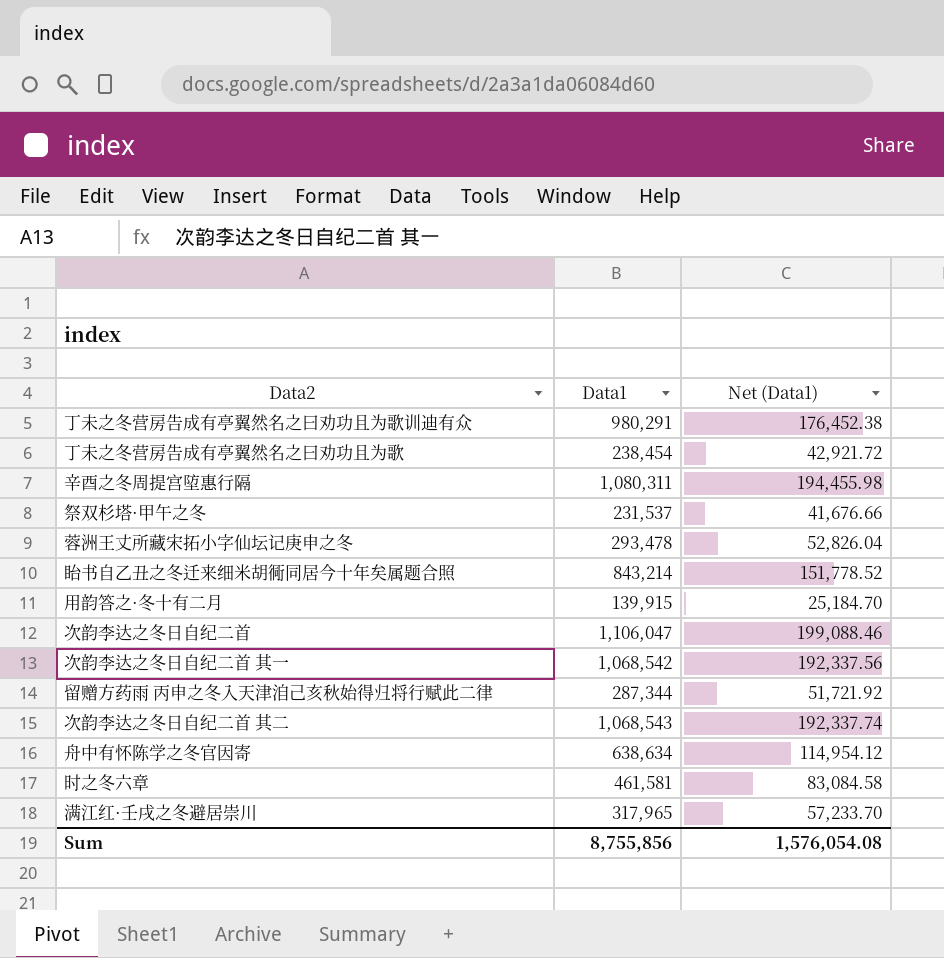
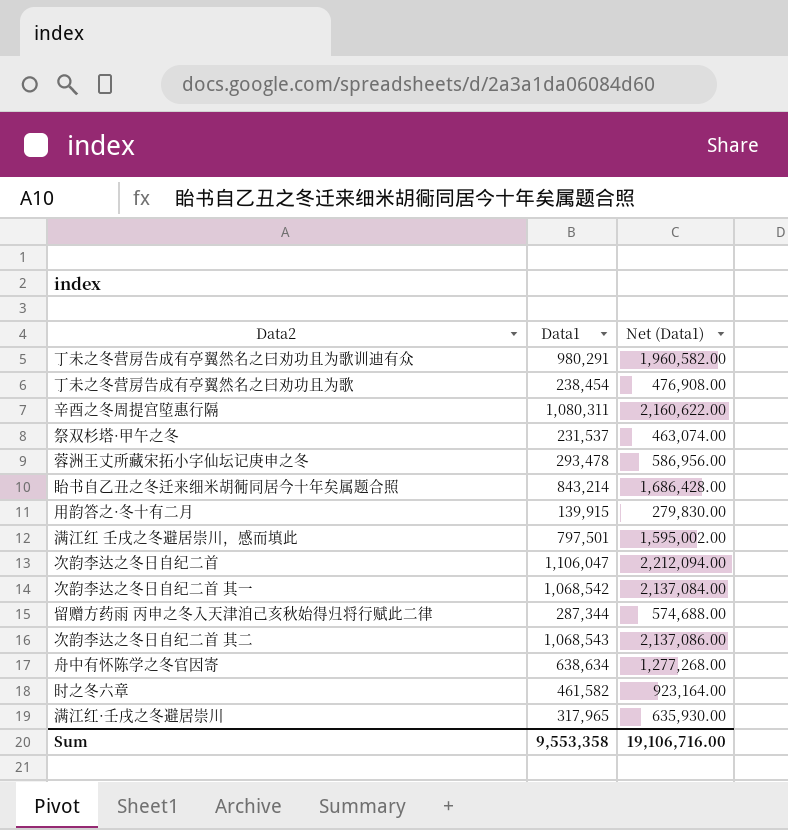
column Net (Data1) | formula: [Data1] * 0.18 -> [Data1] * 2
row 满江红 壬戌之冬避居崇川，感而填此: none -> 797,501 | 1,595,002.00
时之冬六章 | Data1: 461,581 -> 461,582
Sum | Data1: 8,755,856 -> 9,553,358
Sum | Net (Data1): 1,576,054.08 -> 19,106,716.00

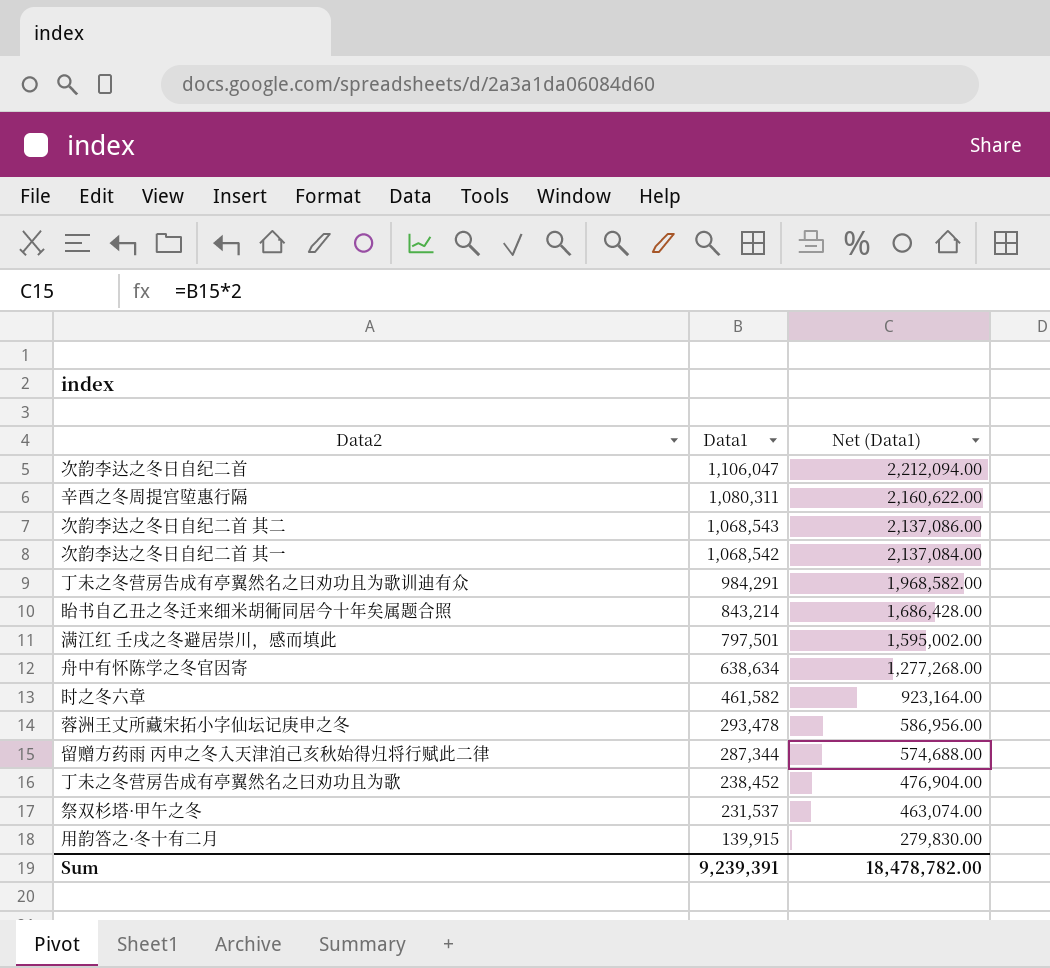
row order: none -> Data1 descending
row 满江红·壬戌之冬避居崇川: 317,965 | 635,930.00 -> none
丁未之冬营房告成有亭翼然名之曰劝功且为歌训迪有众 | Data1: 980,291 -> 984,291
丁未之冬营房告成有亭翼然名之曰劝功且为歌训迪有众 | Net (Data1): 1,960,582.00 -> 1,968,582.00
丁未之冬营房告成有亭翼然名之曰劝功且为歌 | Data1: 238,454 -> 238,452
丁未之冬营房告成有亭翼然名之曰劝功且为歌 | Net (Data1): 476,908.00 -> 476,904.00
Sum | Data1: 9,553,358 -> 9,239,391
Sum | Net (Data1): 19,106,716.00 -> 18,478,782.00

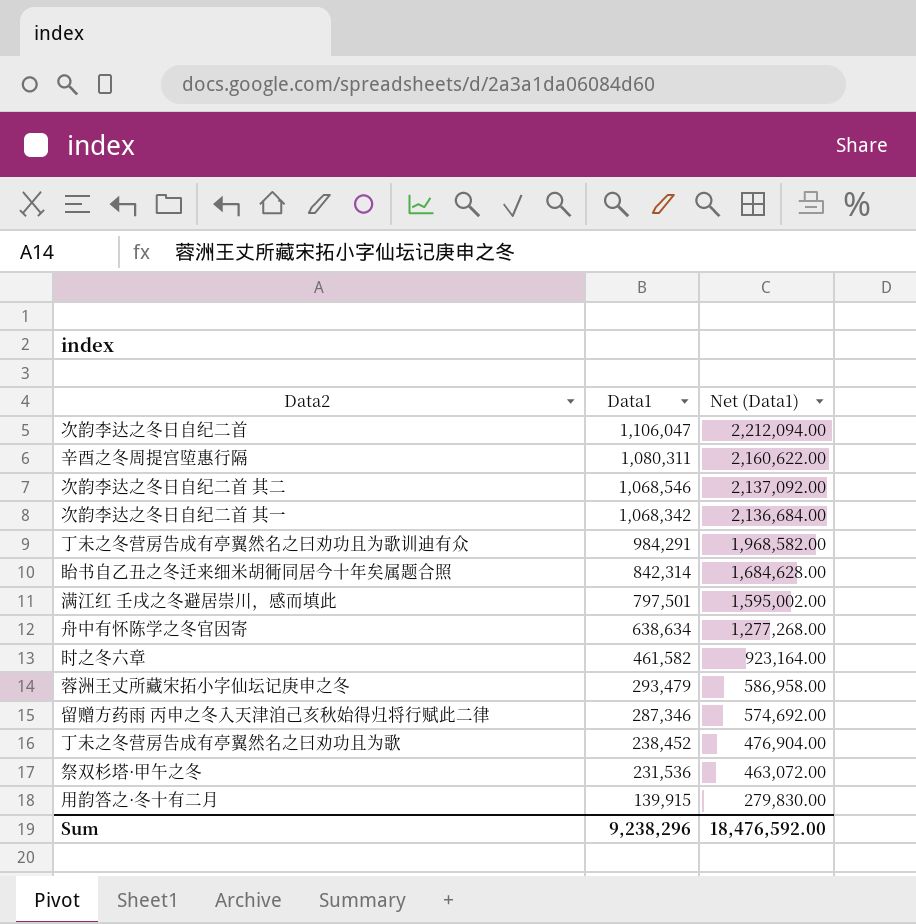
次韵李达之冬日自纪二首 其二 | Data1: 1,068,543 -> 1,068,546
次韵李达之冬日自纪二首 其二 | Net (Data1): 2,137,086.00 -> 2,137,092.00
次韵李达之冬日自纪二首 其一 | Data1: 1,068,542 -> 1,068,342
次韵李达之冬日自纪二首 其一 | Net (Data1): 2,137,084.00 -> 2,136,684.00
眙书自乙丑之冬迁来细米胡衕同居今十年矣属题合照 | Data1: 843,214 -> 842,314
眙书自乙丑之冬迁来细米胡衕同居今十年矣属题合照 | Net (Data1): 1,686,428.00 -> 1,684,628.00
蓉洲王丈所藏宋拓小字仙坛记庚申之冬 | Data1: 293,478 -> 293,479
蓉洲王丈所藏宋拓小字仙坛记庚申之冬 | Net (Data1): 586,956.00 -> 586,958.00
留赠方药雨 丙申之冬入天津洎己亥秋始得归将行赋此二律 | Data1: 287,344 -> 287,346
留赠方药雨 丙申之冬入天津洎己亥秋始得归将行赋此二律 | Net (Data1): 574,688.00 -> 574,692.00
祭双杉塔·甲午之冬 | Data1: 231,537 -> 231,536
祭双杉塔·甲午之冬 | Net (Data1): 463,074.00 -> 463,072.00
Sum | Data1: 9,239,391 -> 9,238,296
Sum | Net (Data1): 18,478,782.00 -> 18,476,592.00

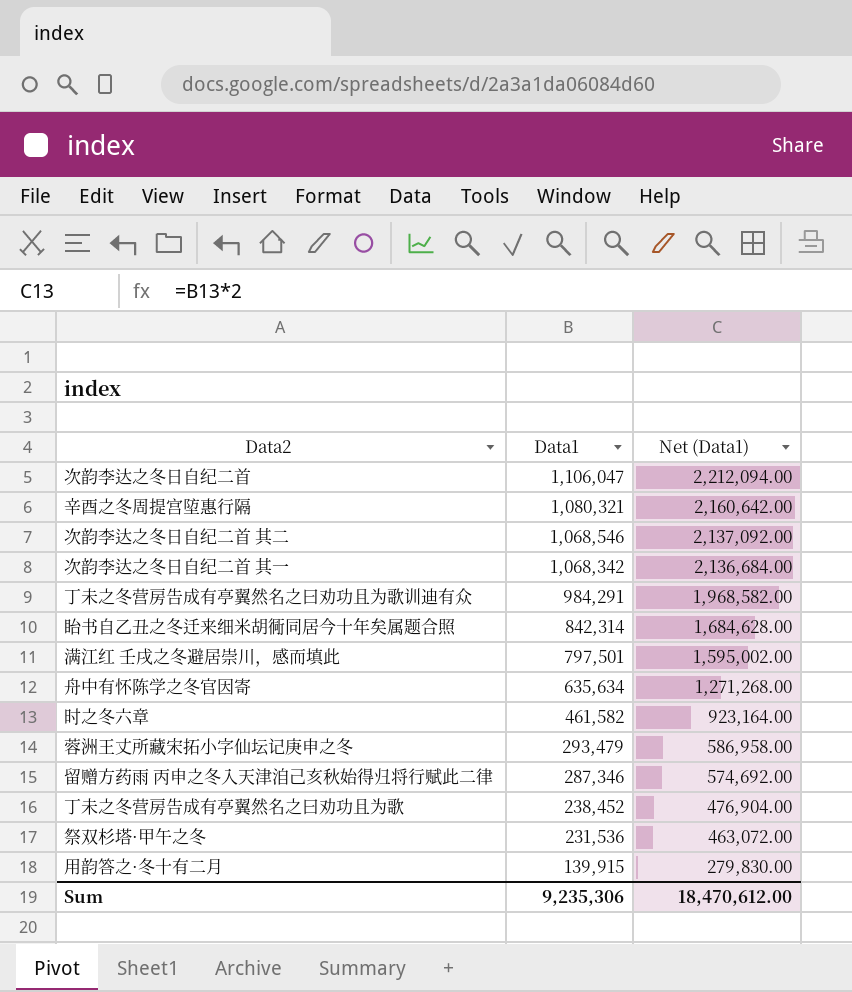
辛酉之冬周提宫埅惠行隔 | Data1: 1,080,311 -> 1,080,321
辛酉之冬周提宫埅惠行隔 | Net (Data1): 2,160,622.00 -> 2,160,642.00
舟中有怀陈学之冬官因寄 | Data1: 638,634 -> 635,634
舟中有怀陈学之冬官因寄 | Net (Data1): 1,277,268.00 -> 1,271,268.00
Sum | Data1: 9,238,296 -> 9,235,306
Sum | Net (Data1): 18,476,592.00 -> 18,470,612.00

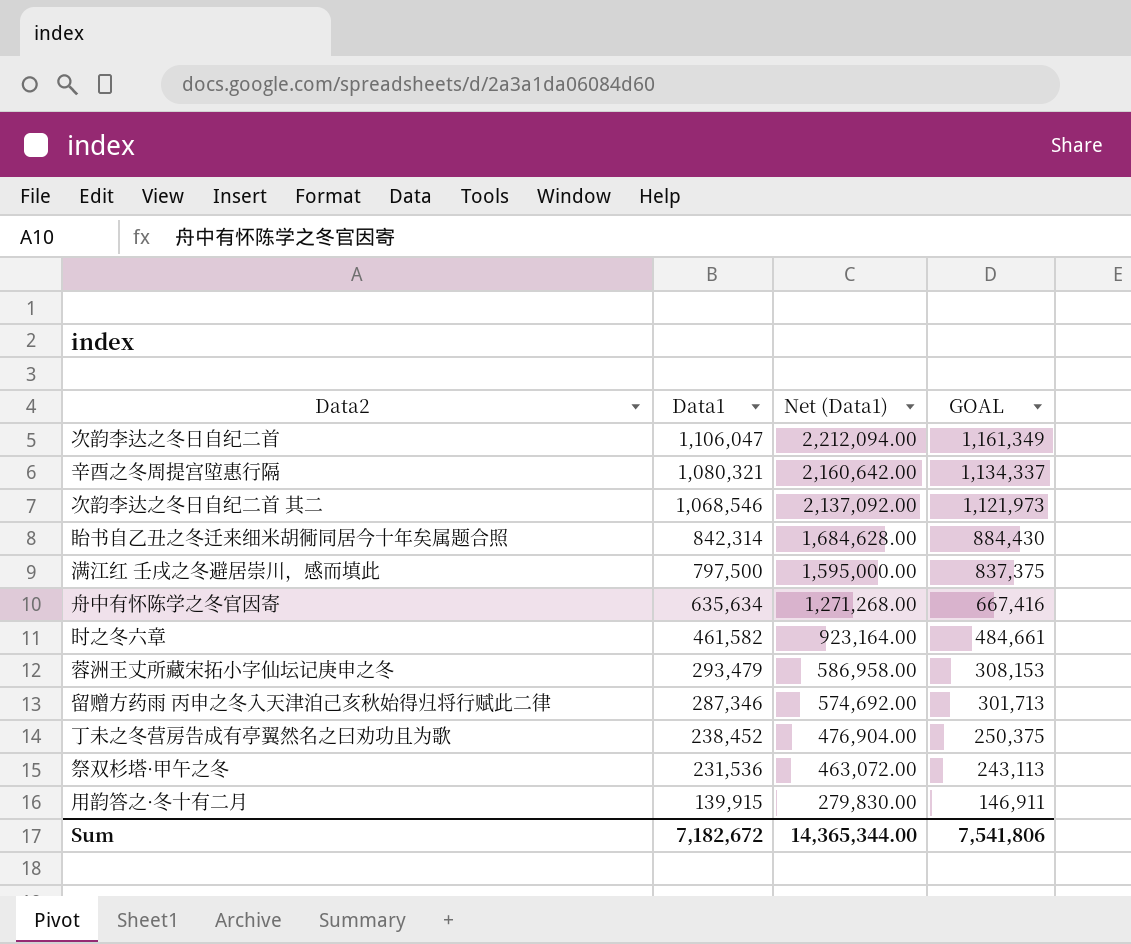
column GOAL | formula: none -> [Data1] * 1.05
row 次韵李达之冬日自纪二首 其一: 1,068,342 | 2,136,684.00 -> none
row 丁未之冬营房告成有亭翼然名之曰劝功且为歌训迪有众: 984,291 | 1,968,582.00 -> none
满江红 壬戌之冬避居崇川，感而填此 | Data1: 797,501 -> 797,500
满江红 壬戌之冬避居崇川，感而填此 | Net (Data1): 1,595,002.00 -> 1,595,000.00
Sum | Data1: 9,235,306 -> 7,182,672
Sum | Net (Data1): 18,470,612.00 -> 14,365,344.00

